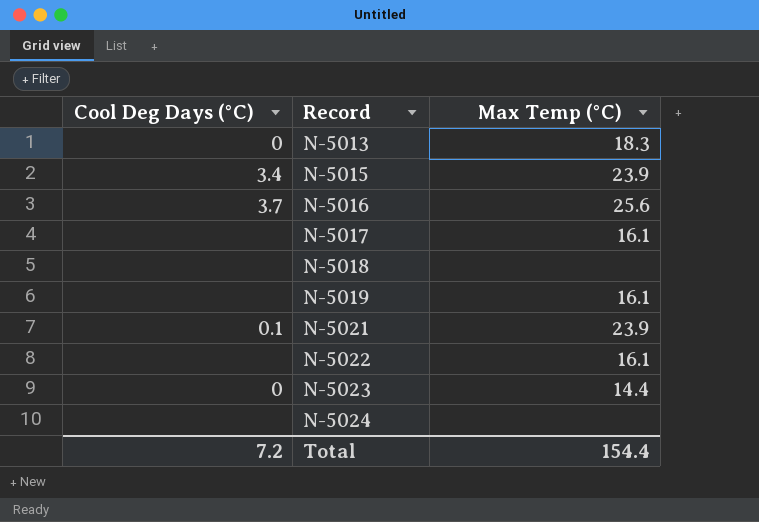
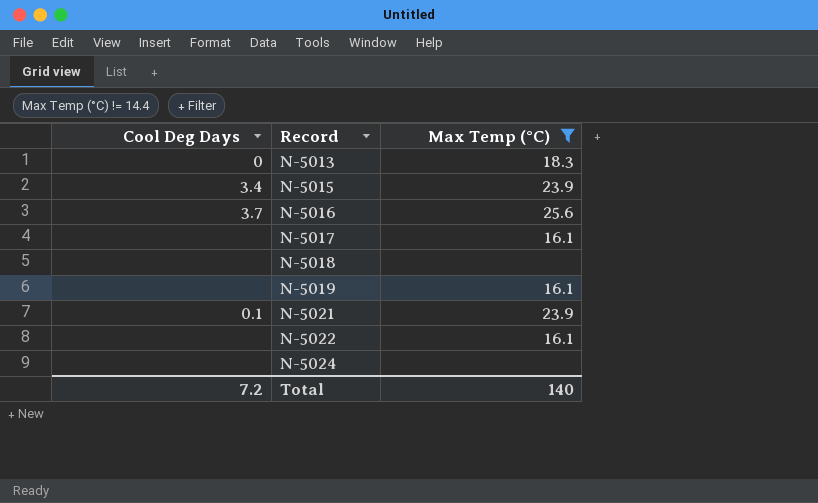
filter: none -> Max Temp (°C) != 14.4
column name: Cool Deg Days (°C) -> Cool Deg Days
Total | Max Temp (°C): 154.4 -> 140

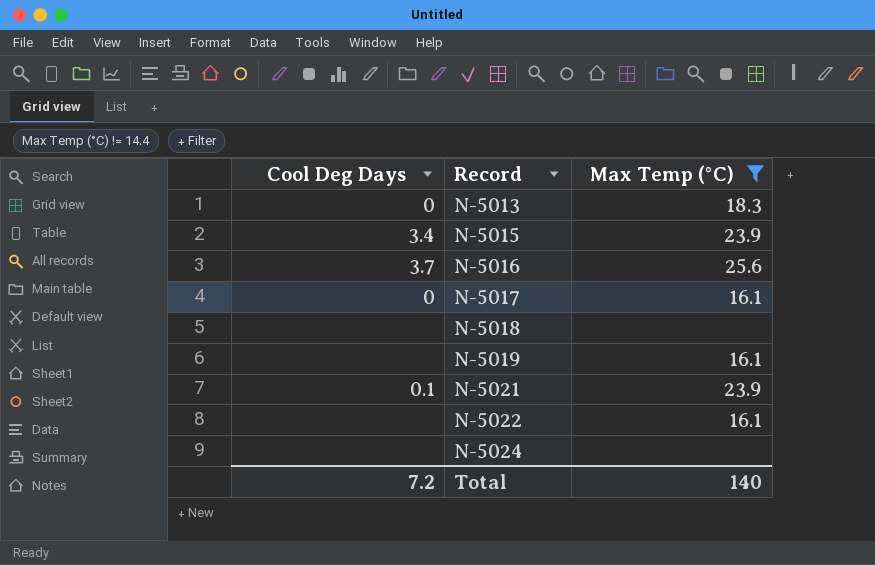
N-5017 | Cool Deg Days: none -> 0

